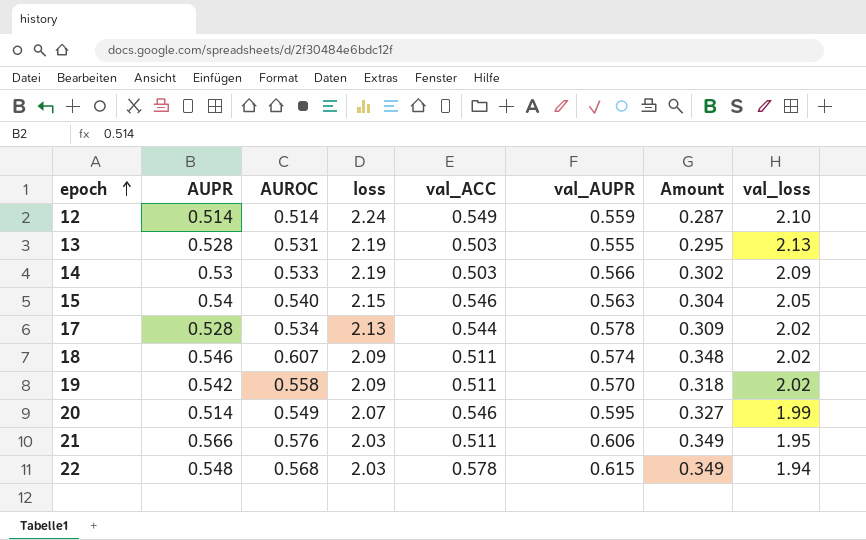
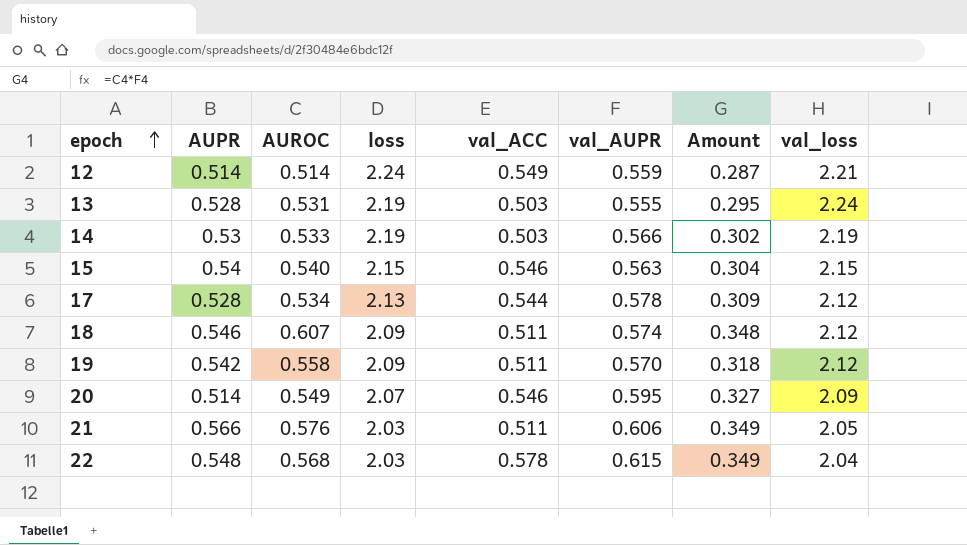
12 | val_loss: 2.10 -> 2.21
13 | val_loss: 2.13 -> 2.24
14 | val_loss: 2.09 -> 2.19
15 | val_loss: 2.05 -> 2.15
17 | val_loss: 2.02 -> 2.12
18 | val_loss: 2.02 -> 2.12
19 | val_loss: 2.02 -> 2.12
20 | val_loss: 1.99 -> 2.09
21 | val_loss: 1.95 -> 2.05
22 | val_loss: 1.94 -> 2.04

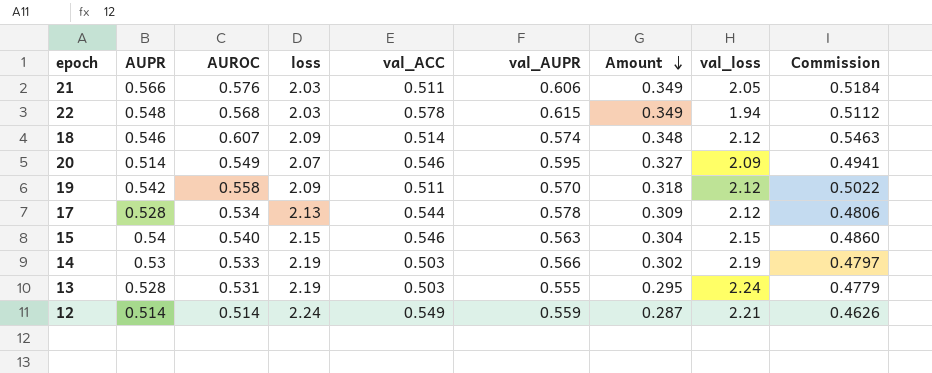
row order: epoch ascending -> Amount descending
column Commission | formula: none -> [AUROC] * 0.9
22 | val_loss: 2.04 -> 1.94
18 | val_ACC: 0.511 -> 0.514

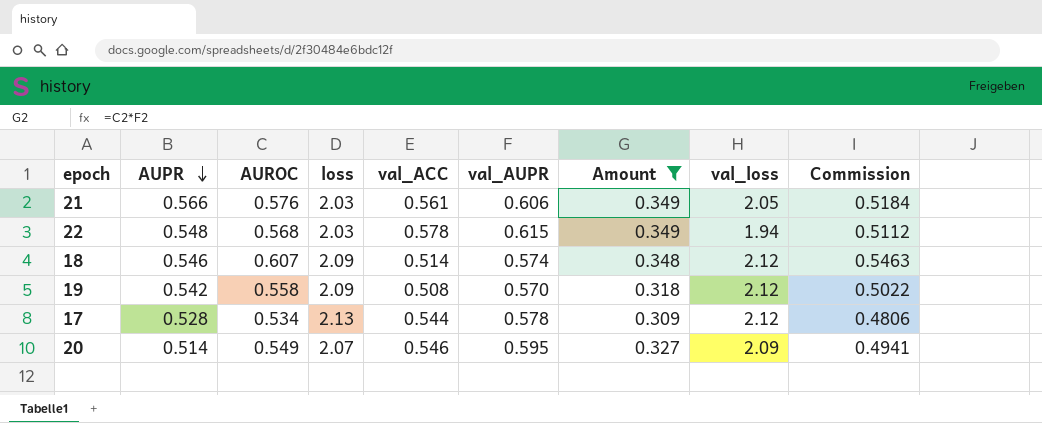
filter: none -> Amount >= 0.309
row order: Amount descending -> AUPR descending
21 | val_ACC: 0.511 -> 0.561
19 | val_ACC: 0.511 -> 0.508

